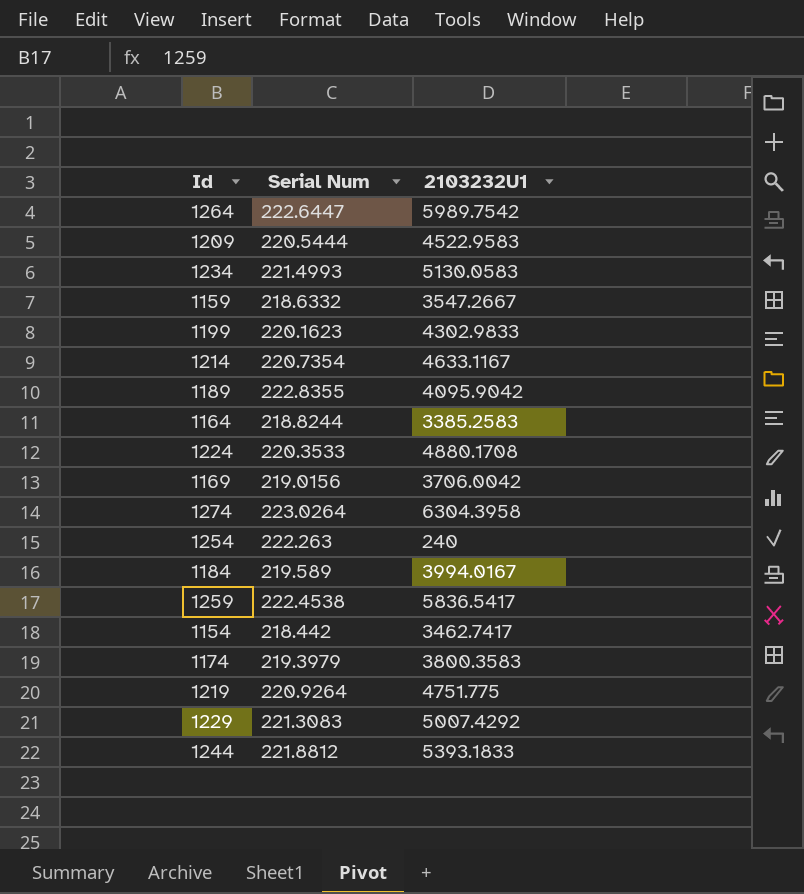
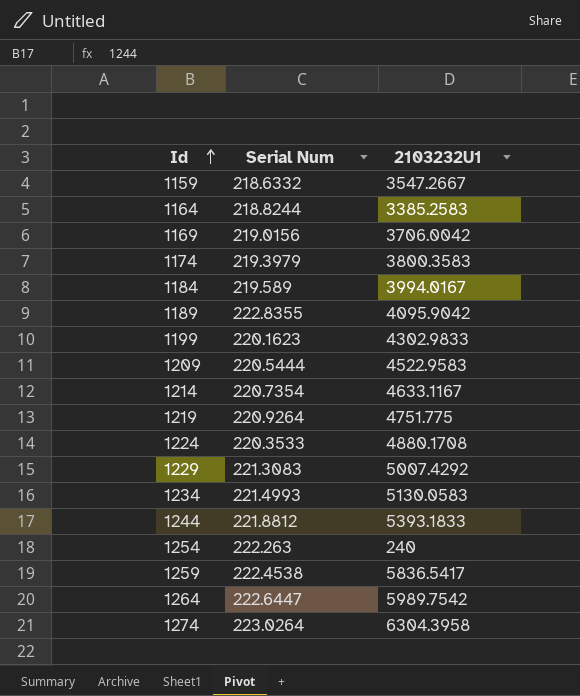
row order: none -> Id ascending
row 1154: 218.442 | 3462.7417 -> none

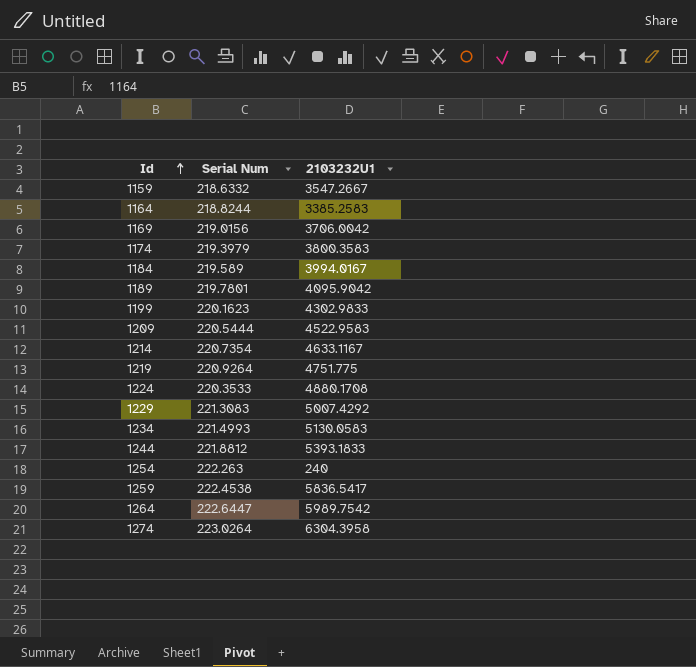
1189 | Serial Num: 222.8355 -> 219.7801

